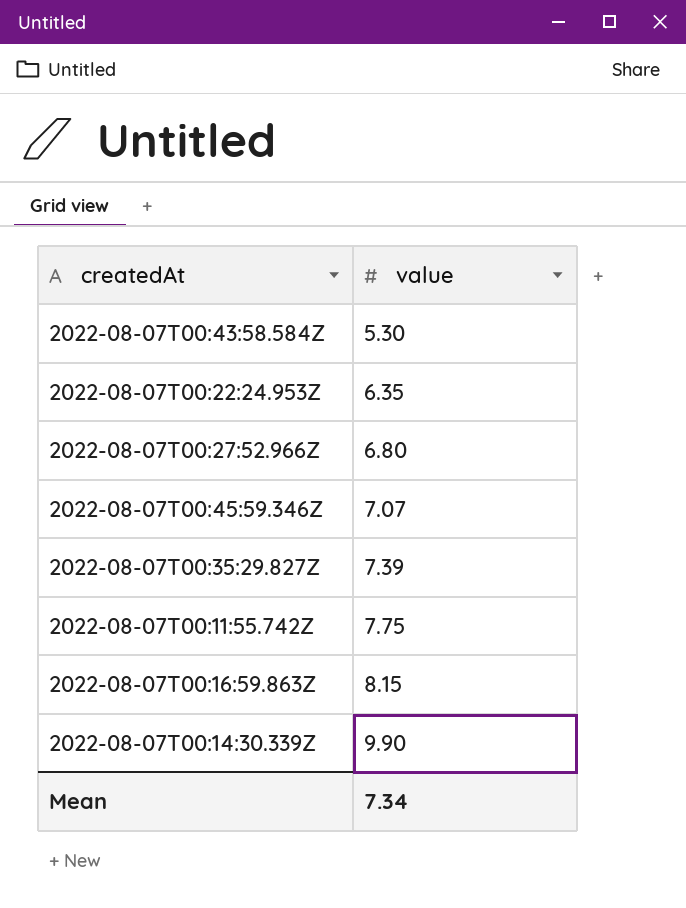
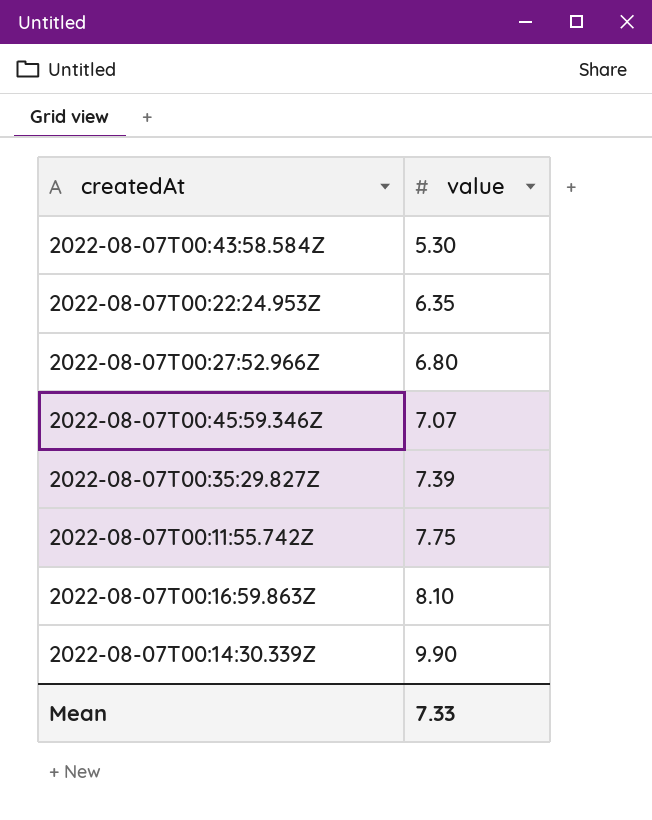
2022-08-07T00:16:59.863Z | value: 8.15 -> 8.10
Mean | value: 7.34 -> 7.33

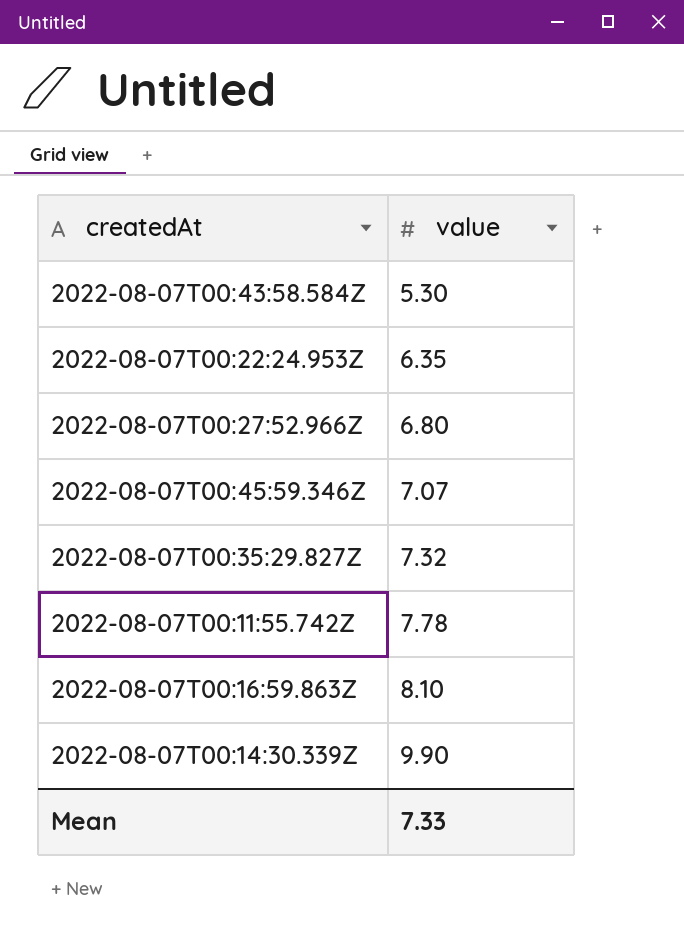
2022-08-07T00:35:29.827Z | value: 7.39 -> 7.32
2022-08-07T00:11:55.742Z | value: 7.75 -> 7.78

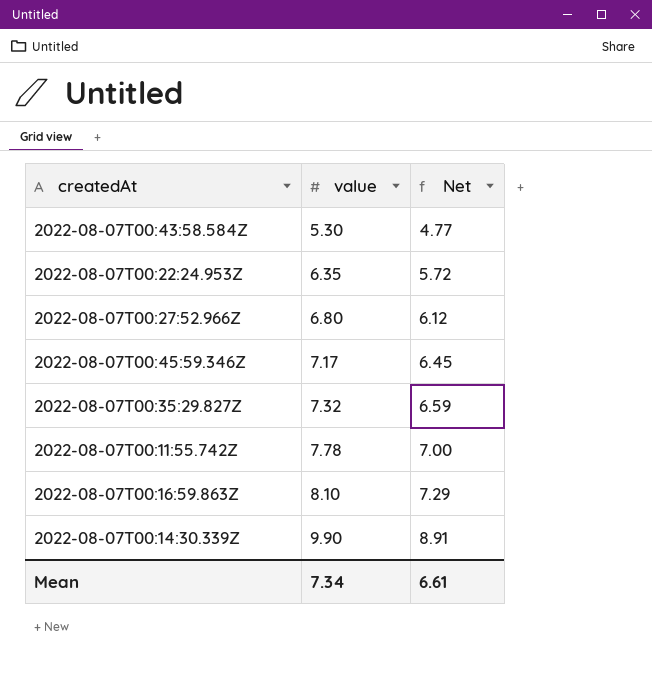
column Net | formula: none -> [value] * 0.9
2022-08-07T00:45:59.346Z | value: 7.07 -> 7.17
Mean | value: 7.33 -> 7.34

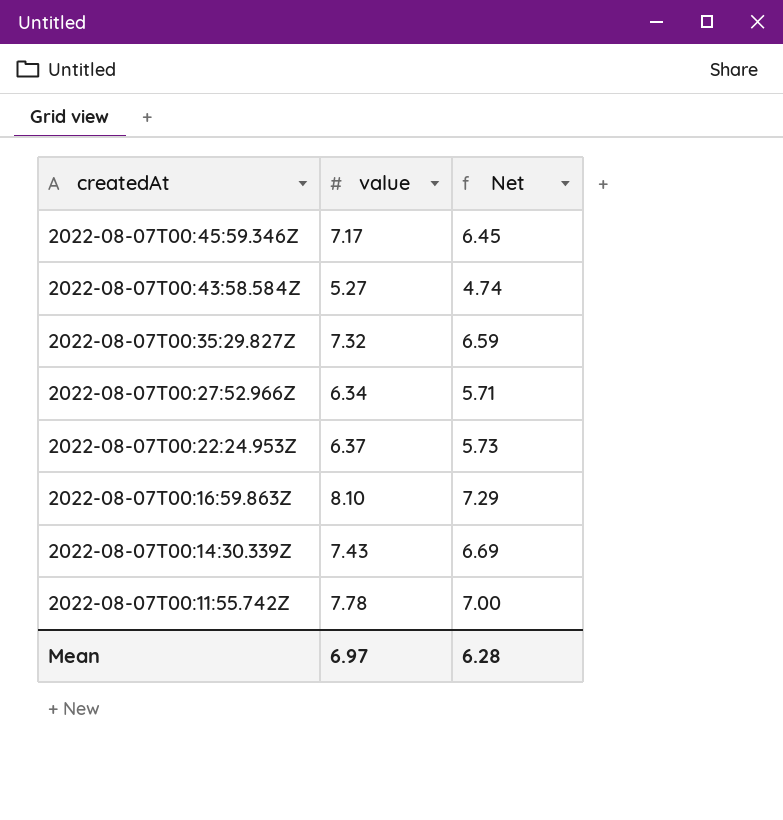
row order: value ascending -> createdAt descending
2022-08-07T00:43:58.584Z | value: 5.30 -> 5.27
2022-08-07T00:43:58.584Z | Net: 4.77 -> 4.74
2022-08-07T00:27:52.966Z | value: 6.80 -> 6.34
2022-08-07T00:27:52.966Z | Net: 6.12 -> 5.71
2022-08-07T00:22:24.953Z | value: 6.35 -> 6.37
2022-08-07T00:22:24.953Z | Net: 5.72 -> 5.73
2022-08-07T00:14:30.339Z | value: 9.90 -> 7.43
2022-08-07T00:14:30.339Z | Net: 8.91 -> 6.69
Mean | value: 7.34 -> 6.97
Mean | Net: 6.61 -> 6.28

